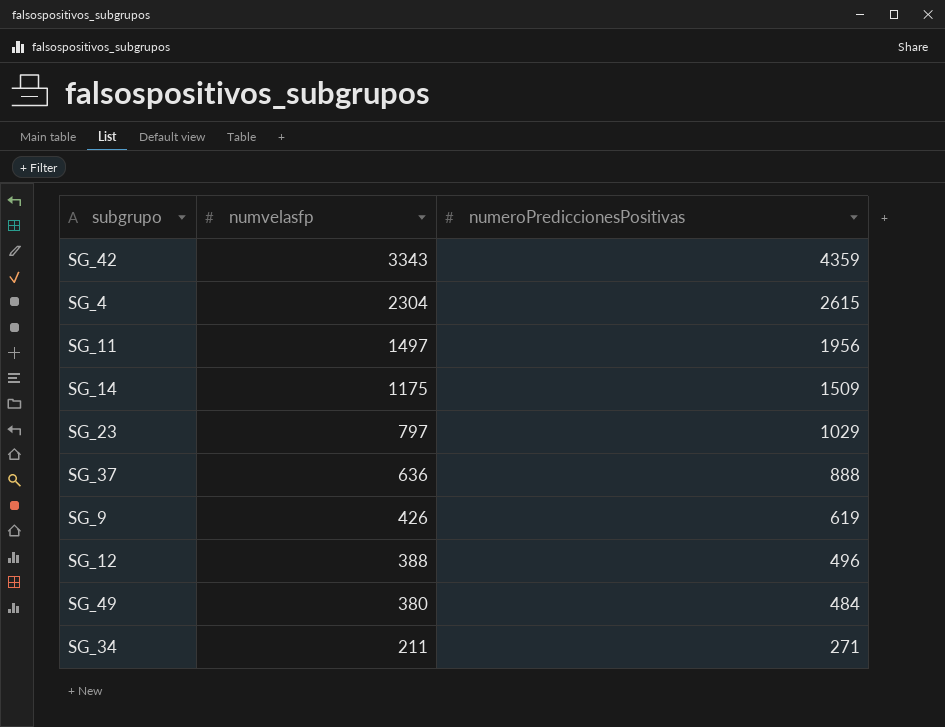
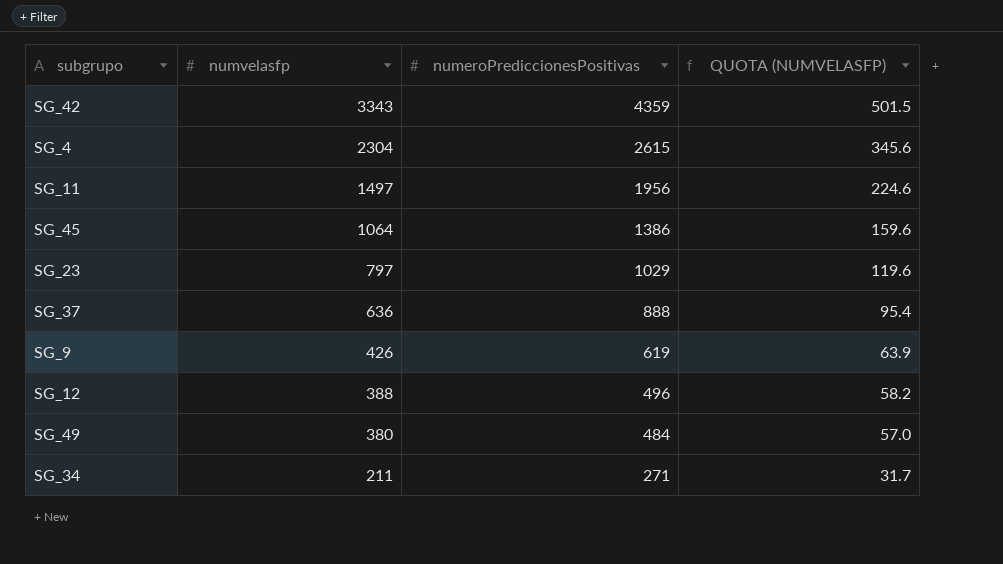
column QUOTA (NUMVELASFP) | formula: none -> [numvelasfp] * 0.15
row SG_14: 1175 | 1509 -> none
row SG_45: none -> 1064 | 1386 | 159.6

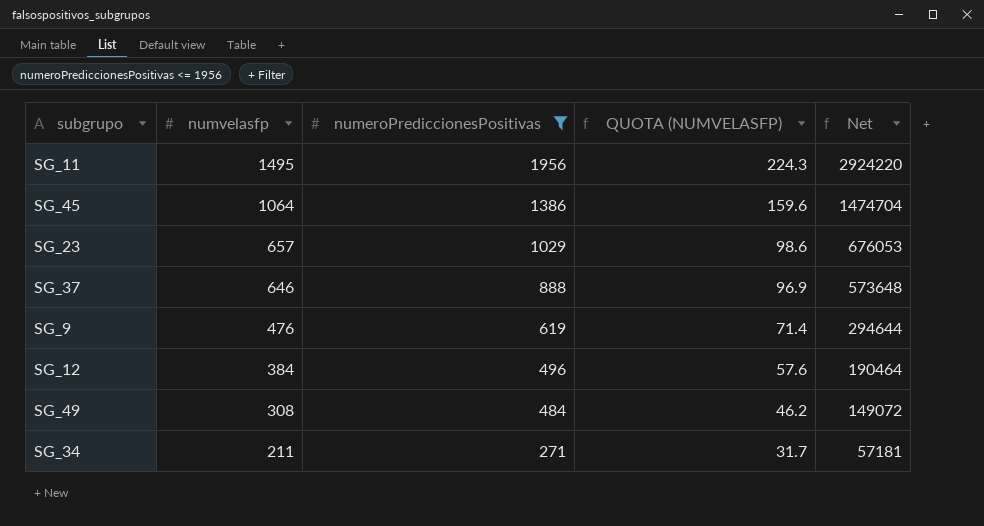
filter: none -> numeroPrediccionesPositivas <= 1956
column Net | formula: none -> [numvelasfp] * [numeroPrediccionesPositivas]
SG_11 | numvelasfp: 1497 -> 1495
SG_11 | QUOTA (NUMVELASFP): 224.6 -> 224.3
SG_23 | numvelasfp: 797 -> 657
SG_23 | QUOTA (NUMVELASFP): 119.6 -> 98.6
SG_37 | numvelasfp: 636 -> 646
SG_37 | QUOTA (NUMVELASFP): 95.4 -> 96.9
SG_9 | numvelasfp: 426 -> 476
SG_9 | QUOTA (NUMVELASFP): 63.9 -> 71.4
SG_12 | numvelasfp: 388 -> 384
SG_12 | QUOTA (NUMVELASFP): 58.2 -> 57.6
SG_49 | numvelasfp: 380 -> 308
SG_49 | QUOTA (NUMVELASFP): 57.0 -> 46.2

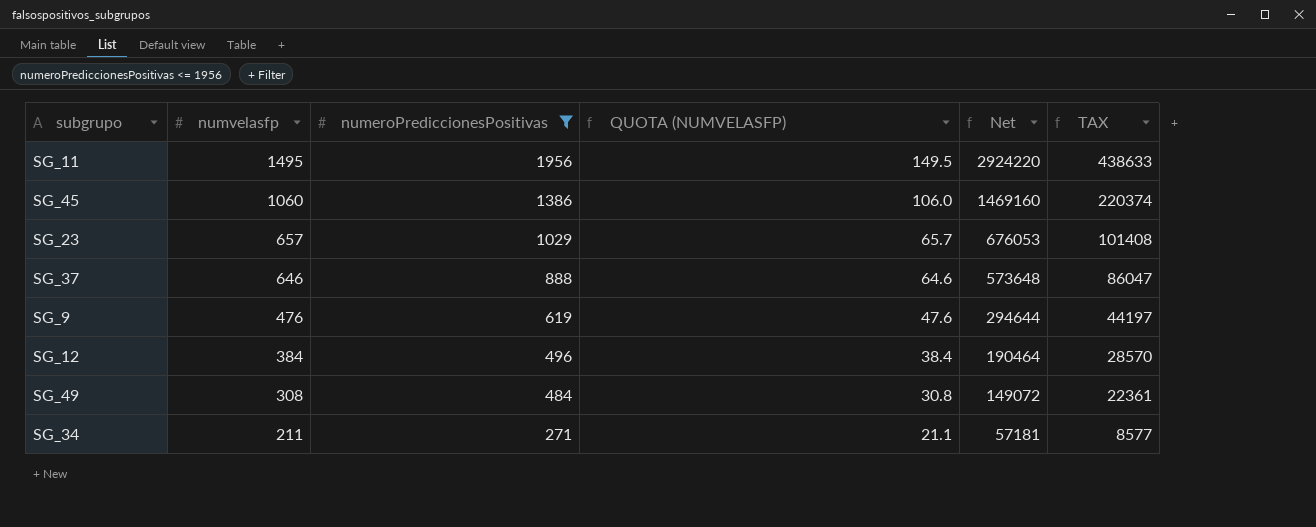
column QUOTA (NUMVELASFP) | formula: [numvelasfp] * 0.15 -> [numvelasfp] * 0.1
column TAX | formula: none -> [Net] * 0.15
SG_45 | numvelasfp: 1064 -> 1060
SG_45 | Net: 1474704 -> 1469160

